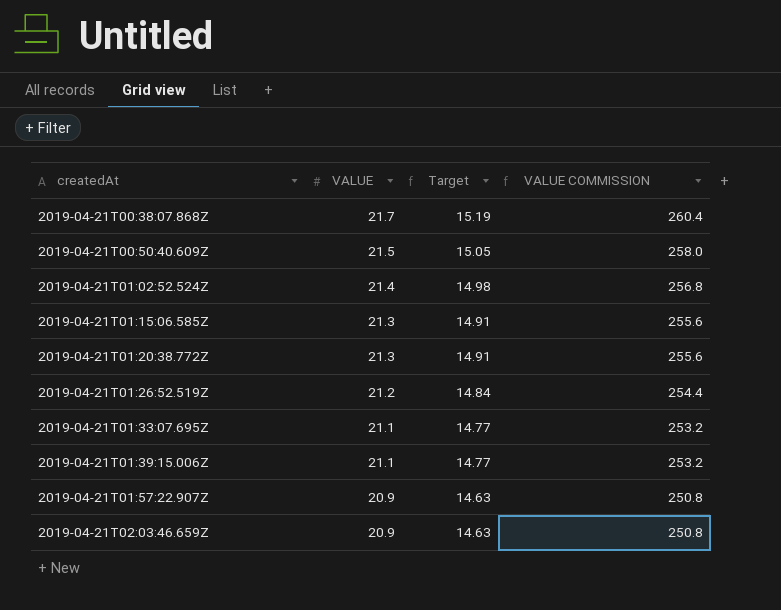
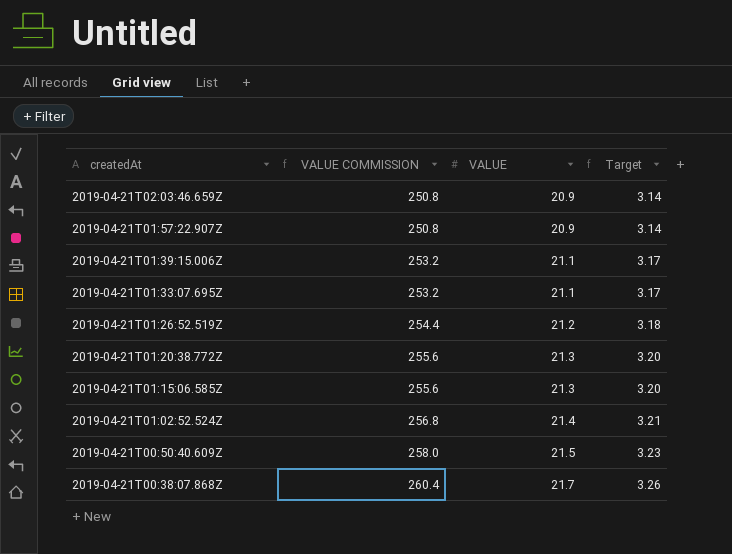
row order: createdAt ascending -> createdAt descending
column VALUE COMMISSION | position: 4 -> 2
column Target | formula: [VALUE] * 0.7 -> [VALUE] * 0.15

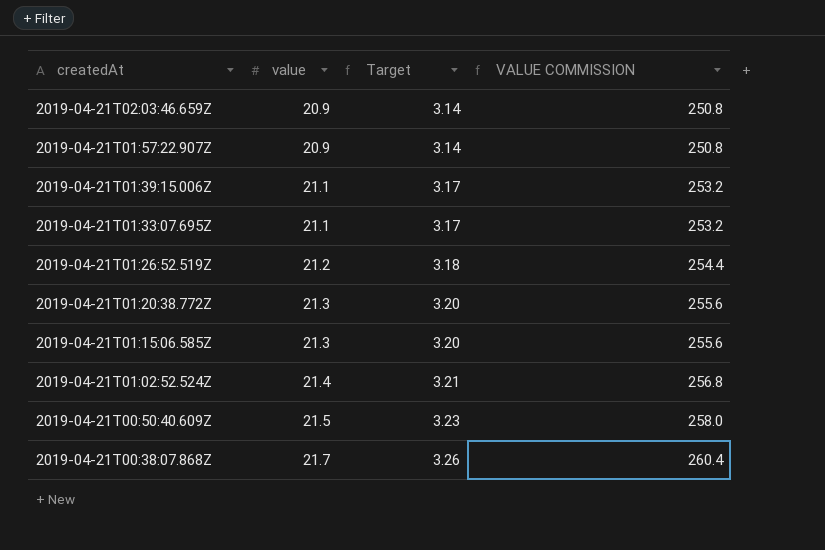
column name: VALUE -> value
column VALUE COMMISSION | position: 2 -> 4

